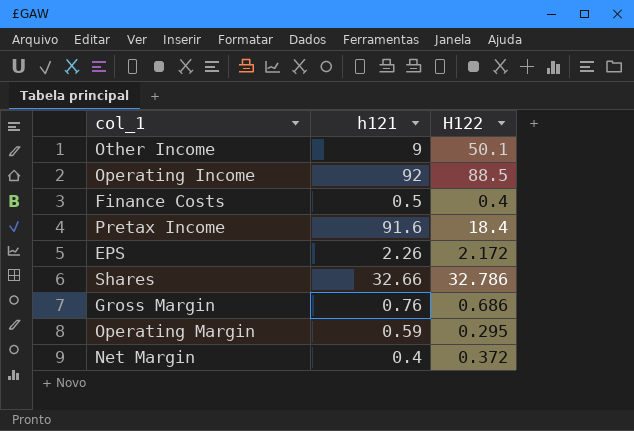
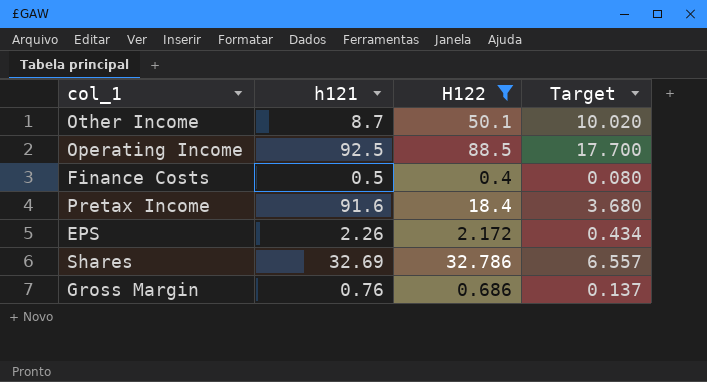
filter: none -> H122 >= 0.4
column Target | formula: none -> [H122] * 0.2
Other Income | h121: 9 -> 8.7
Operating Income | h121: 92 -> 92.5
Shares | h121: 32.66 -> 32.69

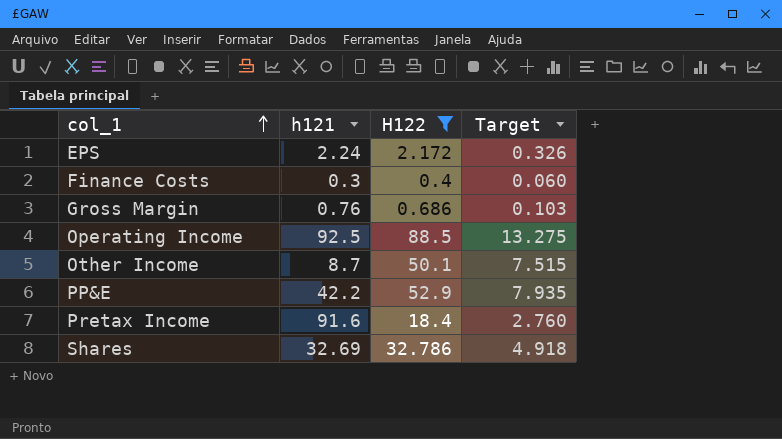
row order: none -> col_1 ascending
column Target | formula: [H122] * 0.2 -> [H122] * 0.15
EPS | h121: 2.26 -> 2.24
Finance Costs | h121: 0.5 -> 0.3
row PP&E: none -> 42.2 | 52.9 | 7.935

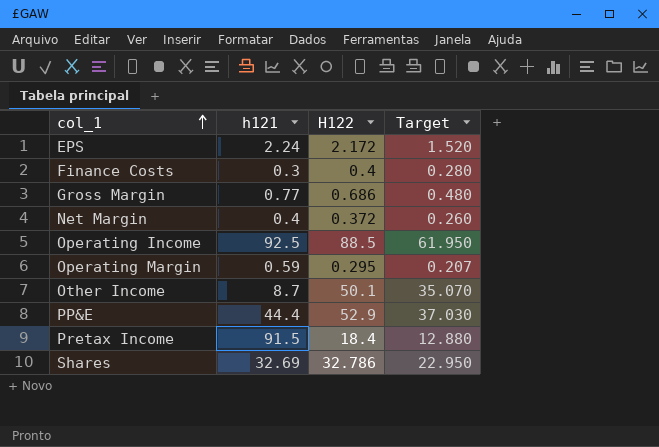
filter: H122 >= 0.4 -> none
column Target | formula: [H122] * 0.15 -> [H122] * 0.7
Gross Margin | h121: 0.76 -> 0.77
PP&E | h121: 42.2 -> 44.4
Pretax Income | h121: 91.6 -> 91.5

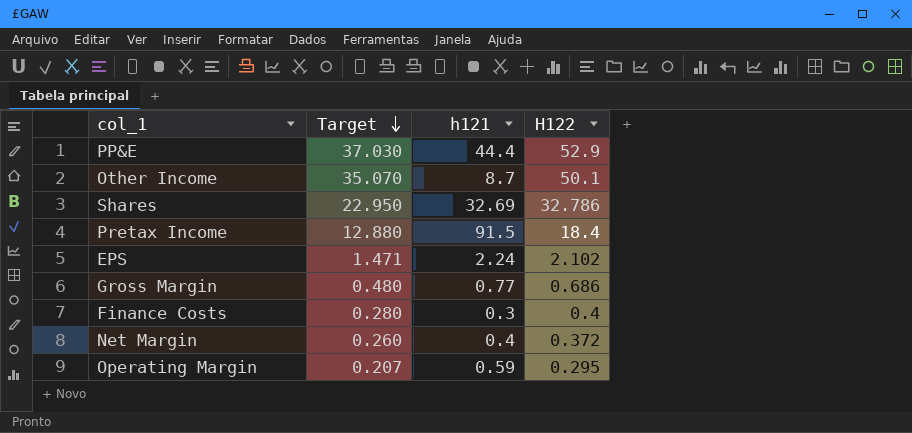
row order: col_1 ascending -> Target descending
column Target | position: 4 -> 2
row Operating Income: 92.5 | 88.5 | 61.950 -> none
EPS | Target: 1.520 -> 1.471
EPS | H122: 2.172 -> 2.102

